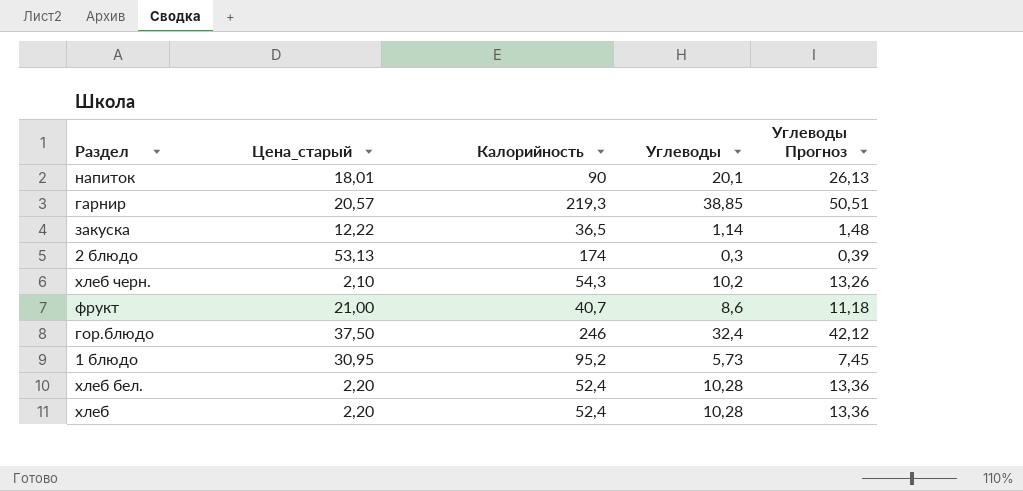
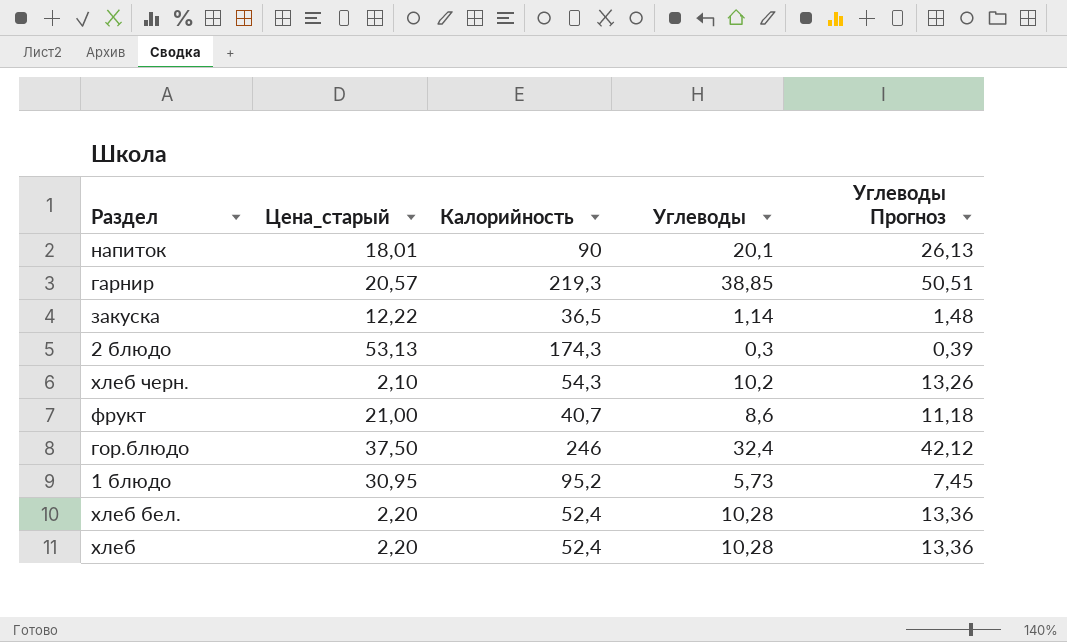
2 блюдо | Калорийность: 174 -> 174,3

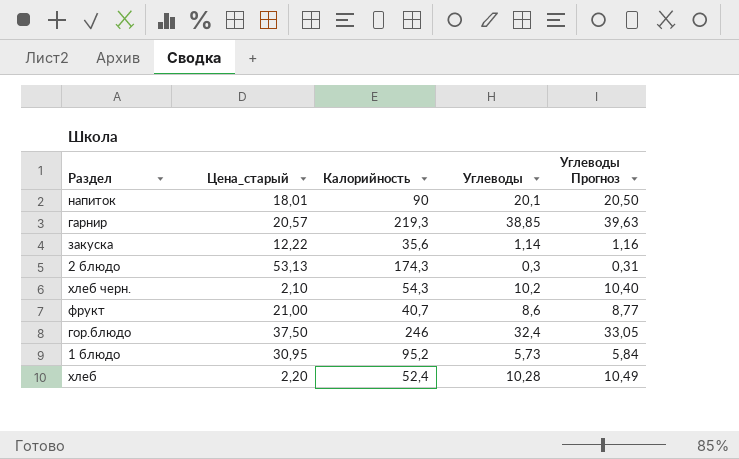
column Углеводы Прогноз | formula: [Углеводы] * 1,3 -> [Углеводы] * 1,02
row хлеб бел.: 2,20 | 52,4 | 10,28 | 13,36 -> none
закуска | Калорийность: 36,5 -> 35,6

